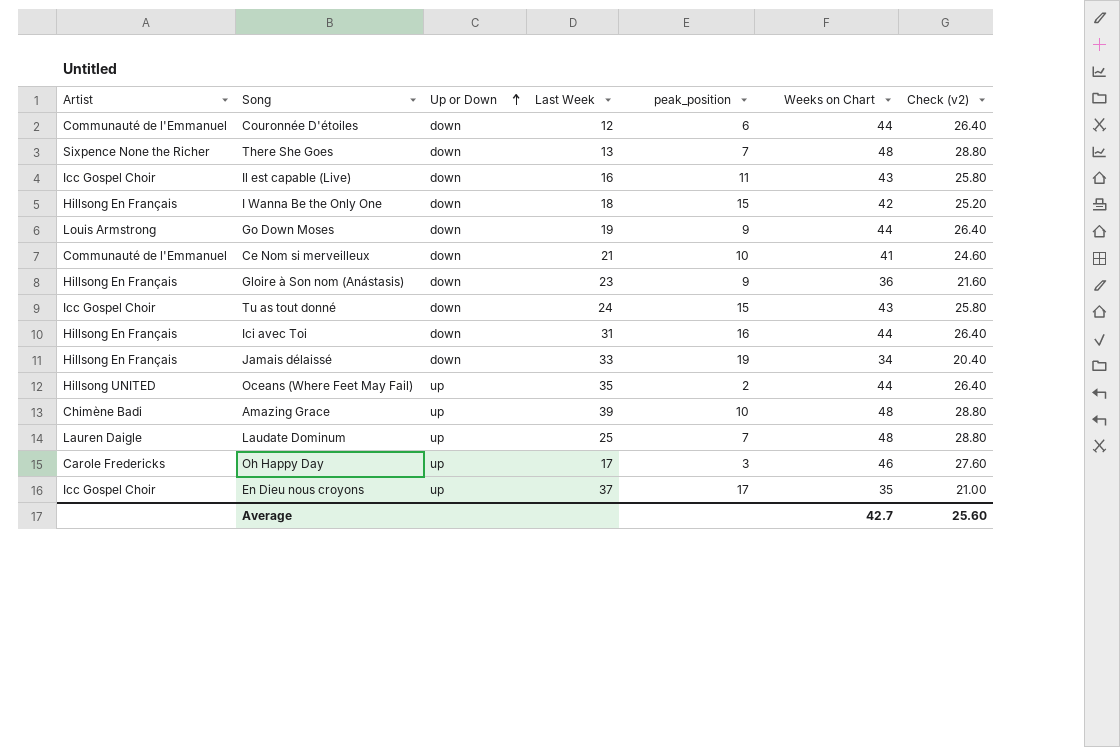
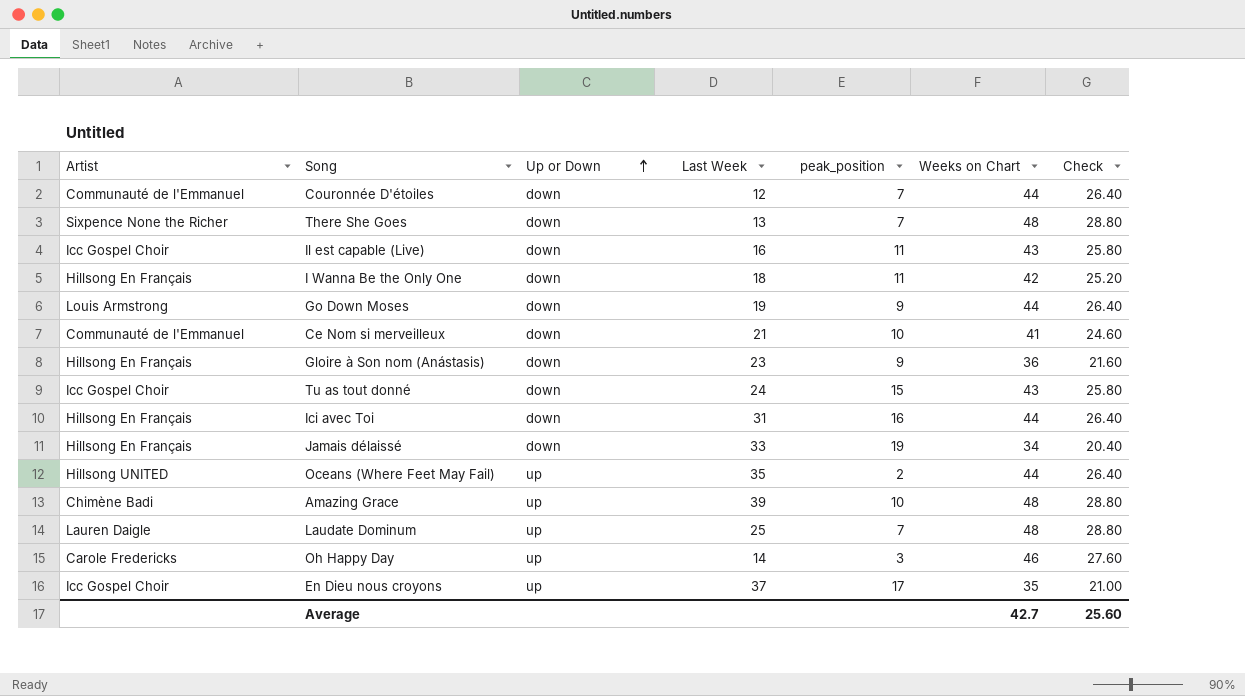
column name: Check (v2) -> Check
Couronnée D'étoiles | peak_position: 6 -> 7
I Wanna Be the Only One | peak_position: 15 -> 11
Oh Happy Day | Last Week: 17 -> 14

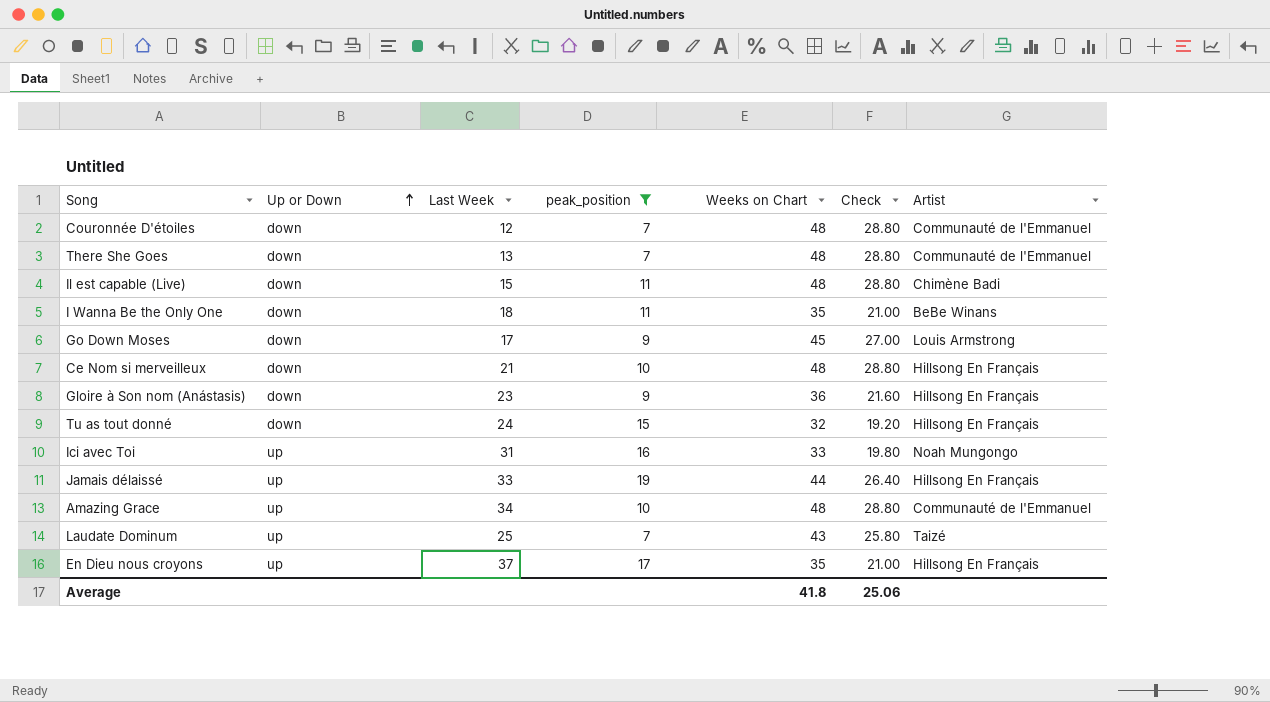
filter: none -> peak_position >= 7
column Artist | position: 1 -> 7
Couronnée D'étoiles | Weeks on Chart: 44 -> 48
Couronnée D'étoiles | Check: 26.40 -> 28.80
There She Goes | Artist: Sixpence None the Richer -> Communauté de l'Emmanuel
Il est capable (Live) | Last Week: 16 -> 15
Il est capable (Live) | Weeks on Chart: 43 -> 48
Il est capable (Live) | Check: 25.80 -> 28.80
Il est capable (Live) | Artist: Icc Gospel Choir -> Chimène Badi
I Wanna Be the Only One | Weeks on Chart: 42 -> 35
I Wanna Be the Only One | Check: 25.20 -> 21.00
I Wanna Be the Only One | Artist: Hillsong En Français -> BeBe Winans
Go Down Moses | Last Week: 19 -> 17
Go Down Moses | Weeks on Chart: 44 -> 45
Go Down Moses | Check: 26.40 -> 27.00
Ce Nom si merveilleux | Weeks on Chart: 41 -> 48
Ce Nom si merveilleux | Check: 24.60 -> 28.80
Ce Nom si merveilleux | Artist: Communauté de l'Emmanuel -> Hillsong En Français
Tu as tout donné | Weeks on Chart: 43 -> 32
Tu as tout donné | Check: 25.80 -> 19.20
Tu as tout donné | Artist: Icc Gospel Choir -> Hillsong En Français
Ici avec Toi | Up or Down: down -> up
Ici avec Toi | Weeks on Chart: 44 -> 33
Ici avec Toi | Check: 26.40 -> 19.80
Ici avec Toi | Artist: Hillsong En Français -> Noah Mungongo
Jamais délaissé | Up or Down: down -> up
Jamais délaissé | Weeks on Chart: 34 -> 44
Jamais délaissé | Check: 20.40 -> 26.40
Amazing Grace | Last Week: 39 -> 34
Amazing Grace | Artist: Chimène Badi -> Communauté de l'Emmanuel
Laudate Dominum | Weeks on Chart: 48 -> 43
Laudate Dominum | Check: 28.80 -> 25.80
Laudate Dominum | Artist: Lauren Daigle -> Taizé
En Dieu nous croyons | Artist: Icc Gospel Choir -> Hillsong En Français
Average | Weeks on Chart: 42.7 -> 41.8
Average | Check: 25.60 -> 25.06

